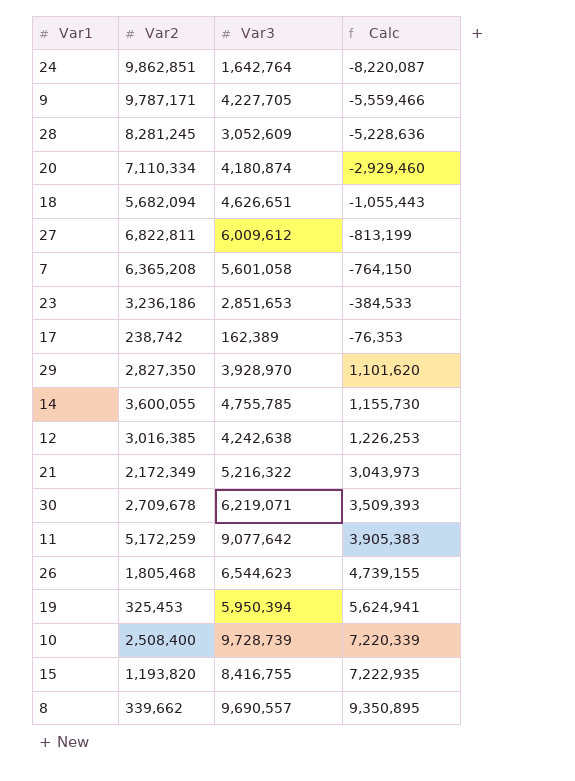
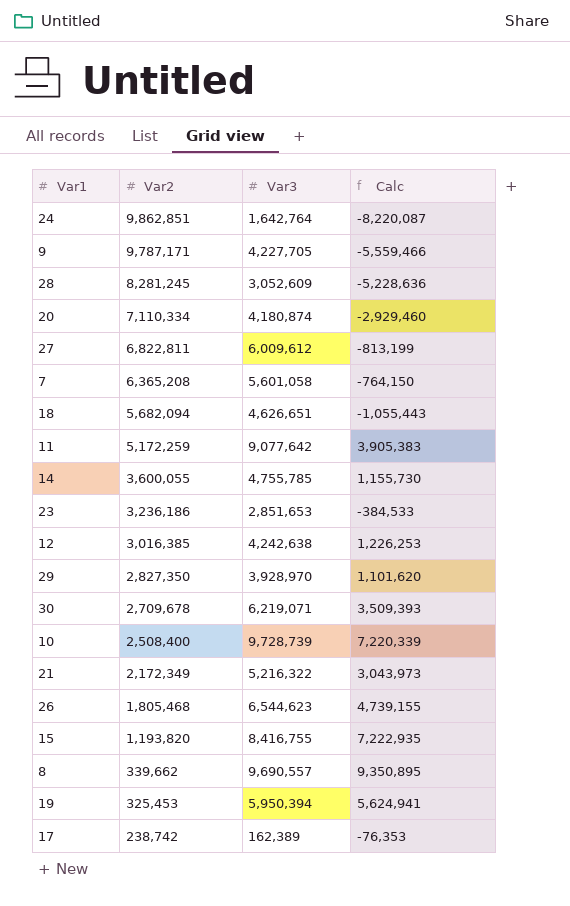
row order: Calc ascending -> Var2 descending

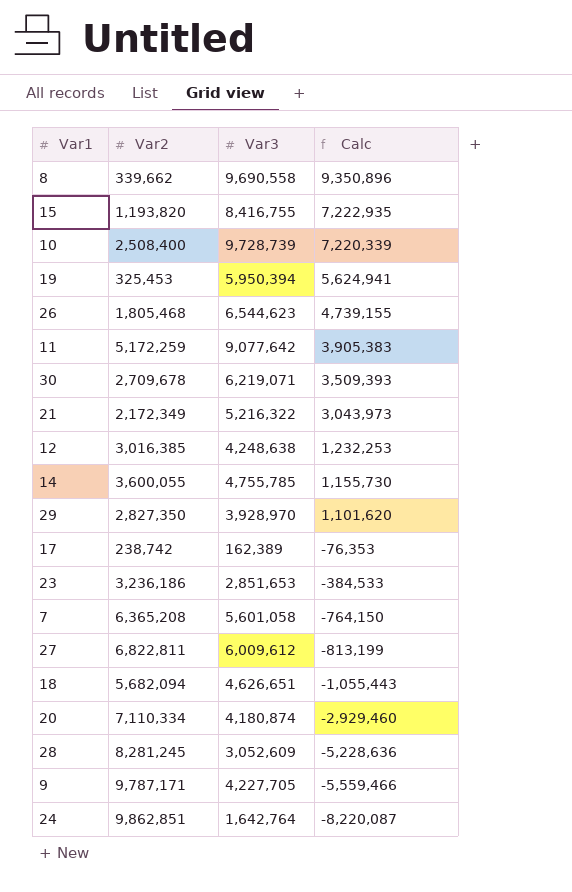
row order: Var2 descending -> Calc descending
8 | Var3: 9,690,557 -> 9,690,558
8 | Calc: 9,350,895 -> 9,350,896
12 | Var3: 4,242,638 -> 4,248,638
12 | Calc: 1,226,253 -> 1,232,253

